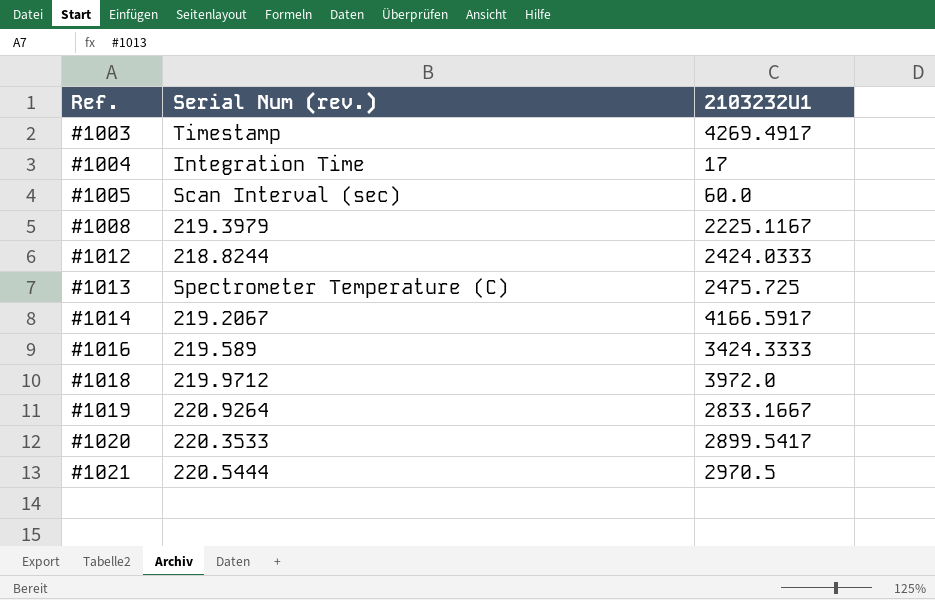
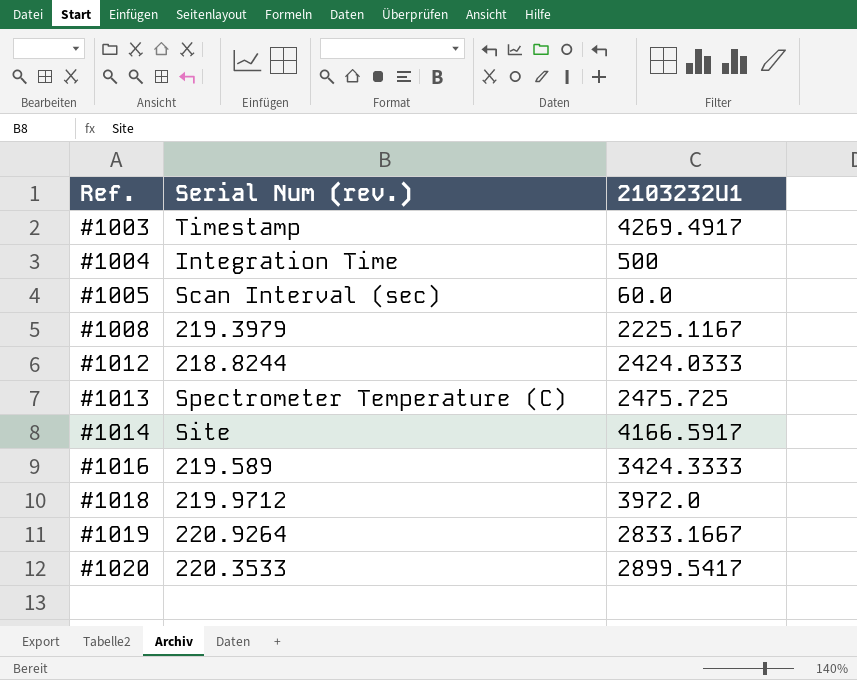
row #1021: 220.5444 | 2970.5 -> none
#1004 | 2103232U1: 17 -> 500
#1014 | Serial Num (rev.): 219.2067 -> Site

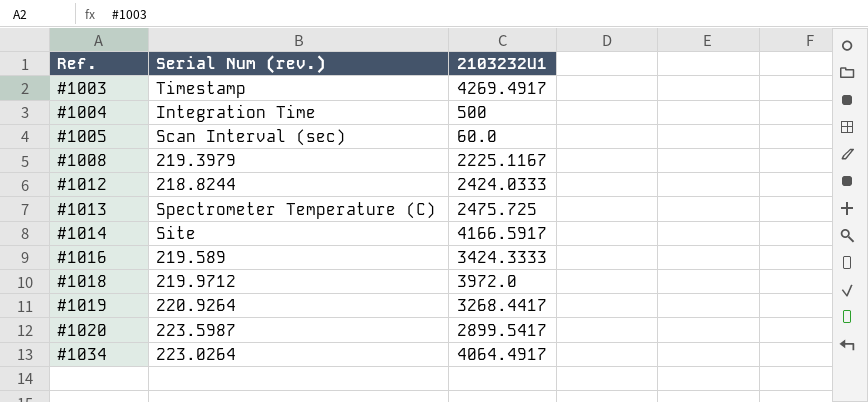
#1019 | 2103232U1: 2833.1667 -> 3268.4417
#1020 | Serial Num (rev.): 220.3533 -> 223.5987
row #1034: none -> 223.0264 | 4064.4917

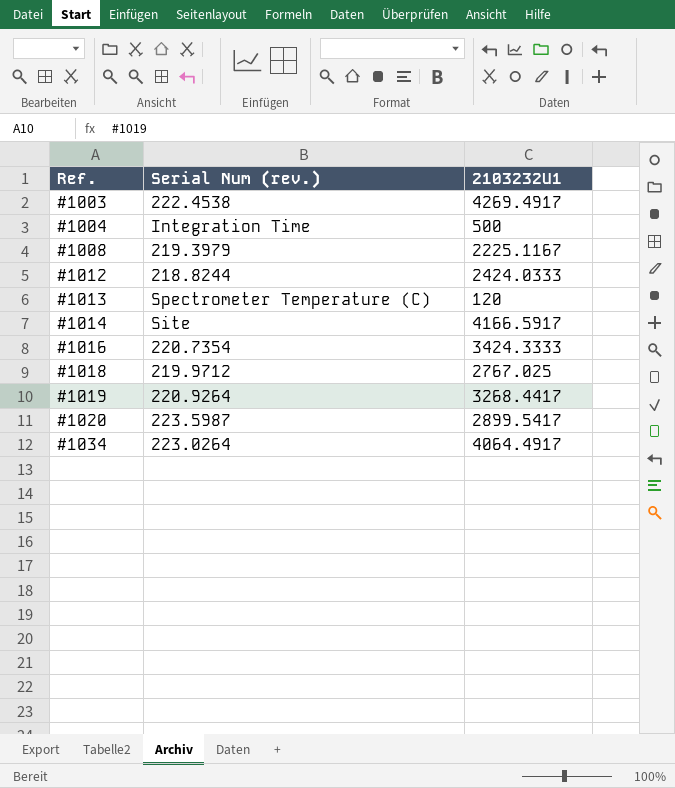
row #1005: Scan Interval (sec) | 60.0 -> none
#1003 | Serial Num (rev.): Timestamp -> 222.4538
#1013 | 2103232U1: 2475.725 -> 120
#1016 | Serial Num (rev.): 219.589 -> 220.7354
#1018 | 2103232U1: 3972.0 -> 2767.025

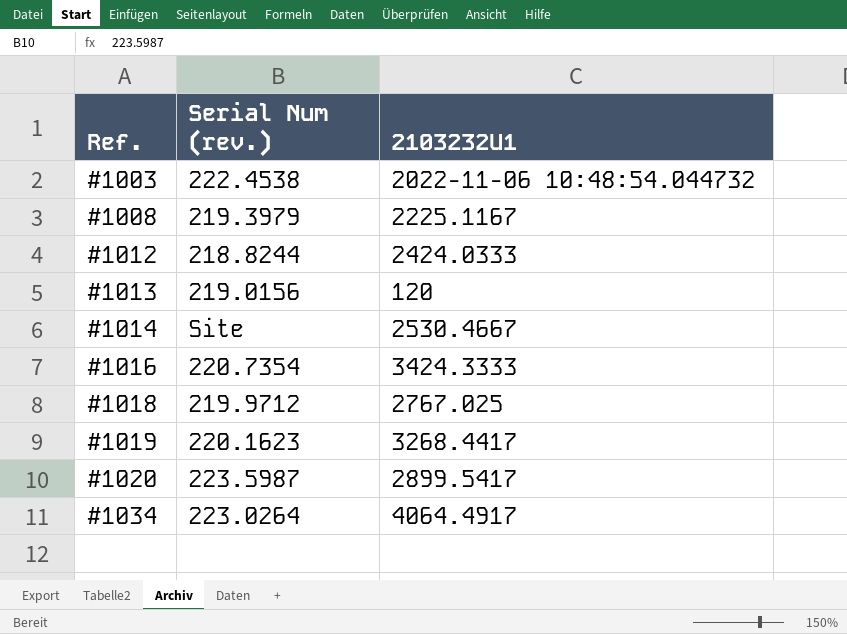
row #1004: Integration Time | 500 -> none
#1003 | 2103232U1: 4269.4917 -> 2022-11-06 10:48:54.044732
#1013 | Serial Num (rev.): Spectrometer Temperature (C) -> 219.0156
#1014 | 2103232U1: 4166.5917 -> 2530.4667
#1019 | Serial Num (rev.): 220.9264 -> 220.1623

